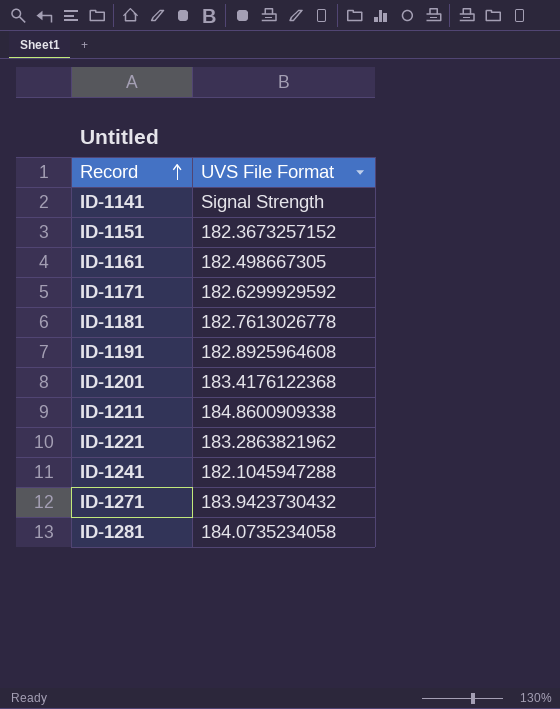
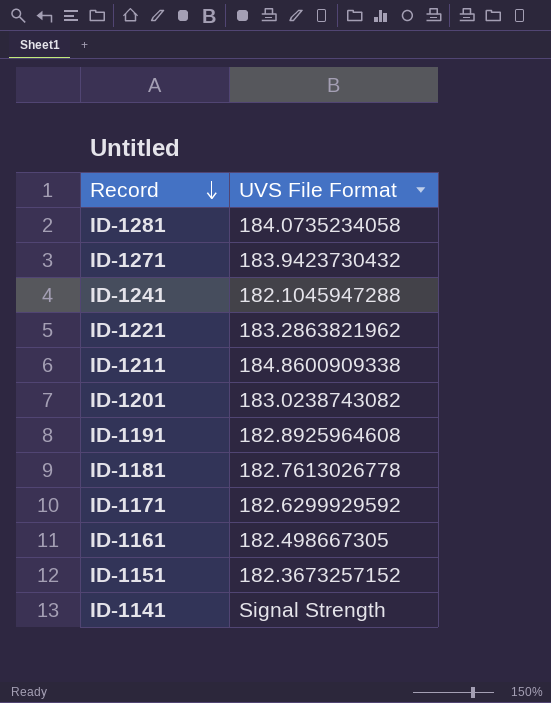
row order: Record ascending -> Record descending
ID-1201 | UVS File Format: 183.4176122368 -> 183.0238743082

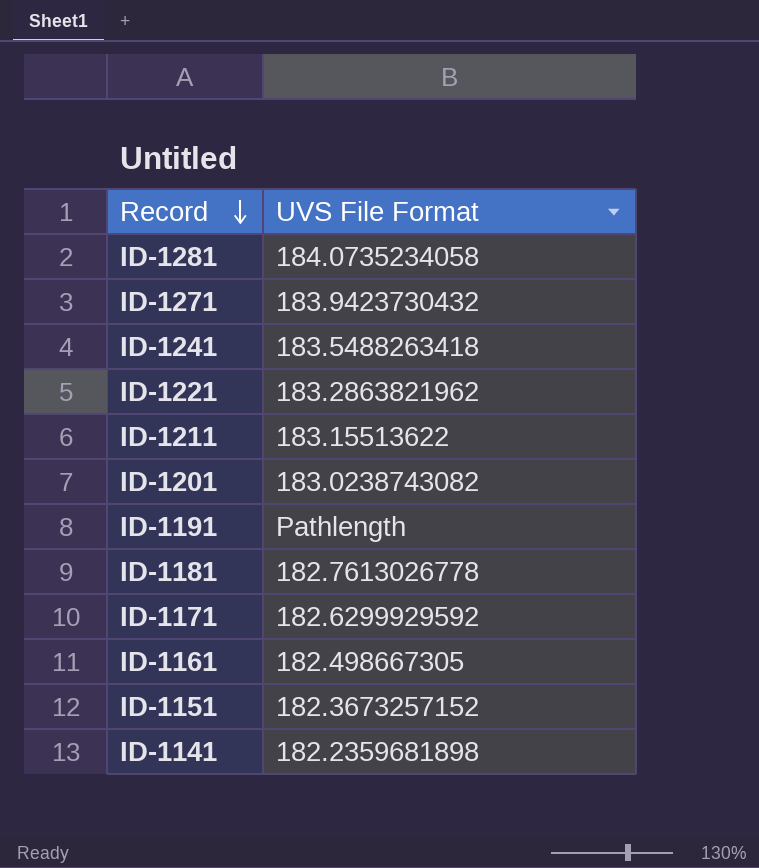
ID-1241 | UVS File Format: 182.1045947288 -> 183.5488263418
ID-1211 | UVS File Format: 184.8600909338 -> 183.15513622
ID-1191 | UVS File Format: 182.8925964608 -> Pathlength
ID-1141 | UVS File Format: Signal Strength -> 182.2359681898

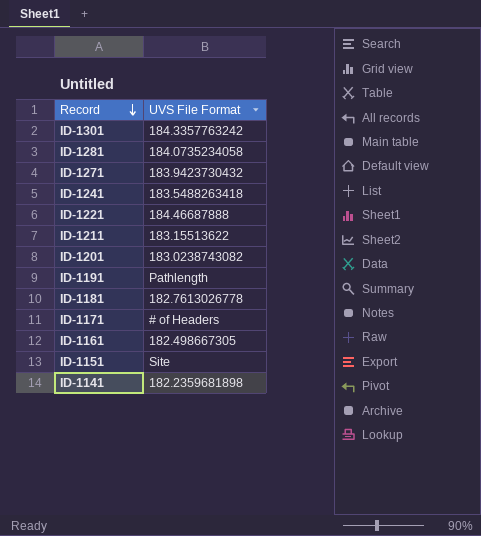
row ID-1301: none -> 184.3357763242
ID-1221 | UVS File Format: 183.2863821962 -> 184.46687888
ID-1171 | UVS File Format: 182.6299929592 -> # of Headers
ID-1151 | UVS File Format: 182.3673257152 -> Site

